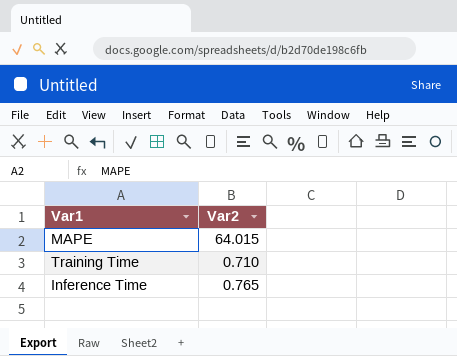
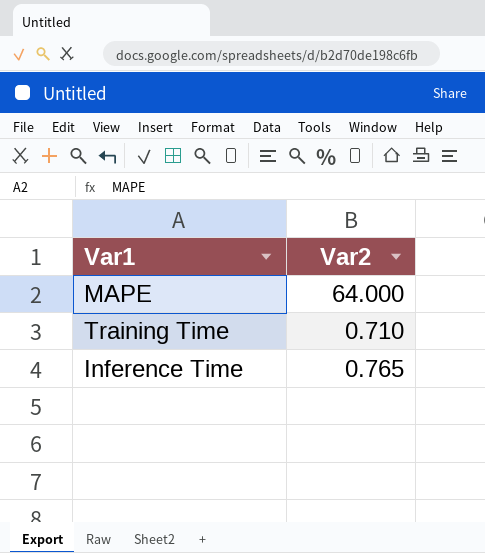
MAPE | Var2: 64.015 -> 64.000

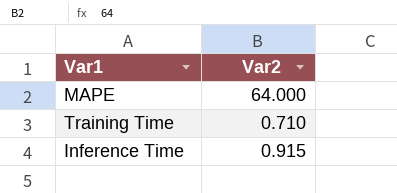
Inference Time | Var2: 0.765 -> 0.915

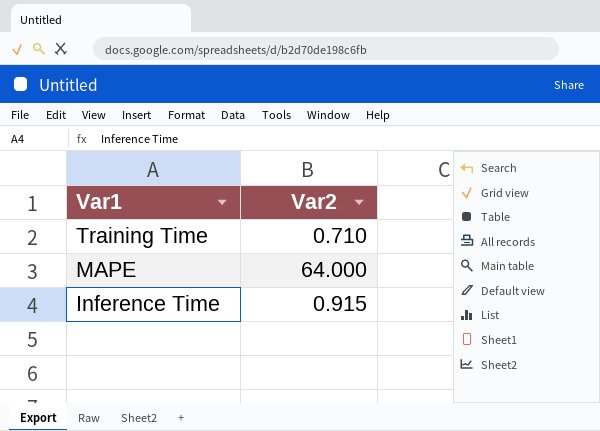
row order: none -> Var1 descending

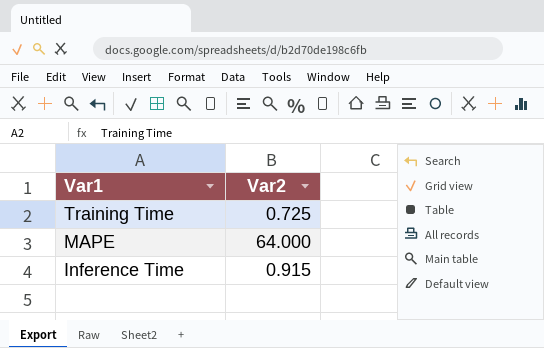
Training Time | Var2: 0.710 -> 0.725

